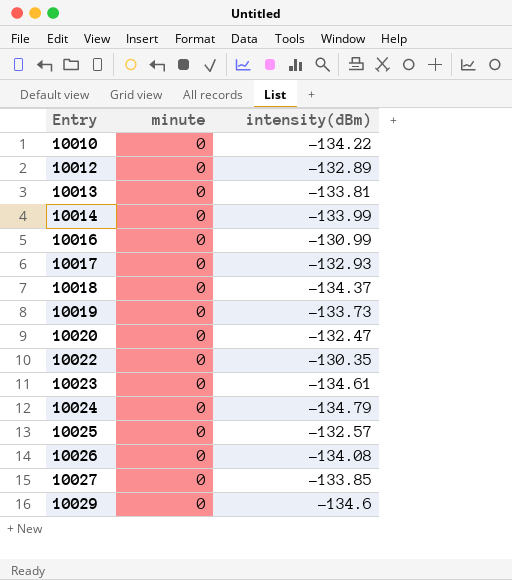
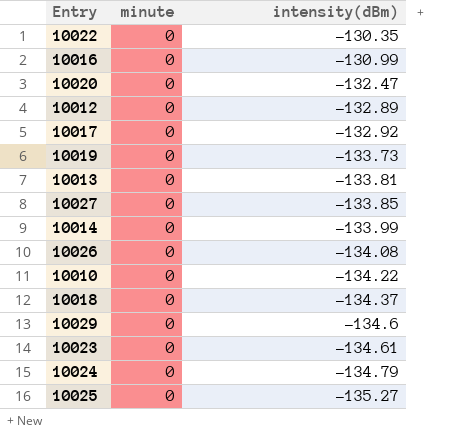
row order: Entry ascending -> intensity(dBm) descending
10017 | intensity(dBm): -132.93 -> -132.92
10025 | intensity(dBm): -132.57 -> -135.27

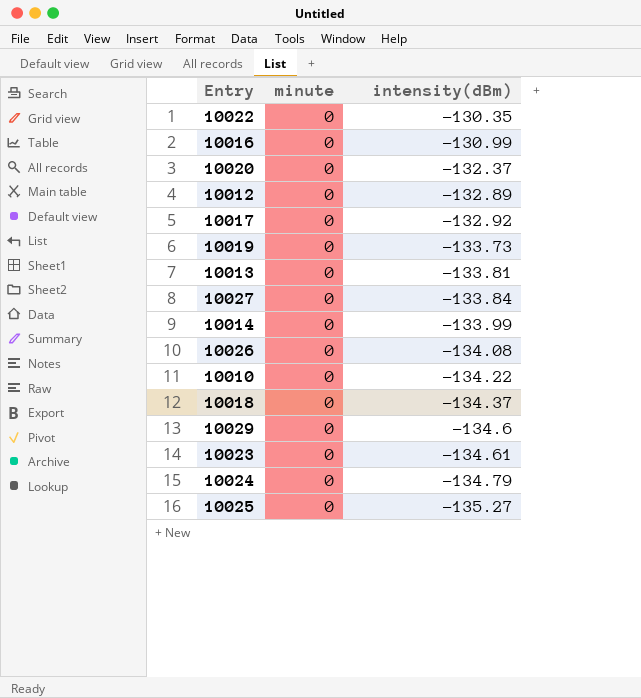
10020 | intensity(dBm): -132.47 -> -132.37
10027 | intensity(dBm): -133.85 -> -133.84

